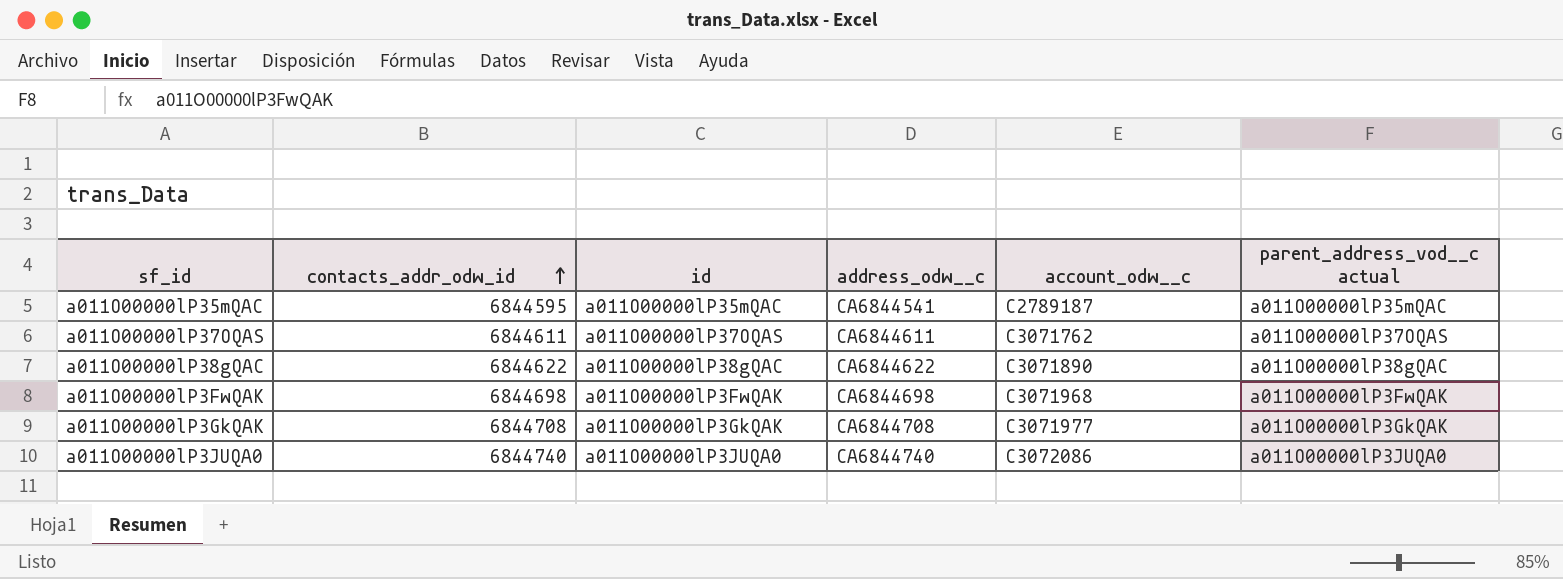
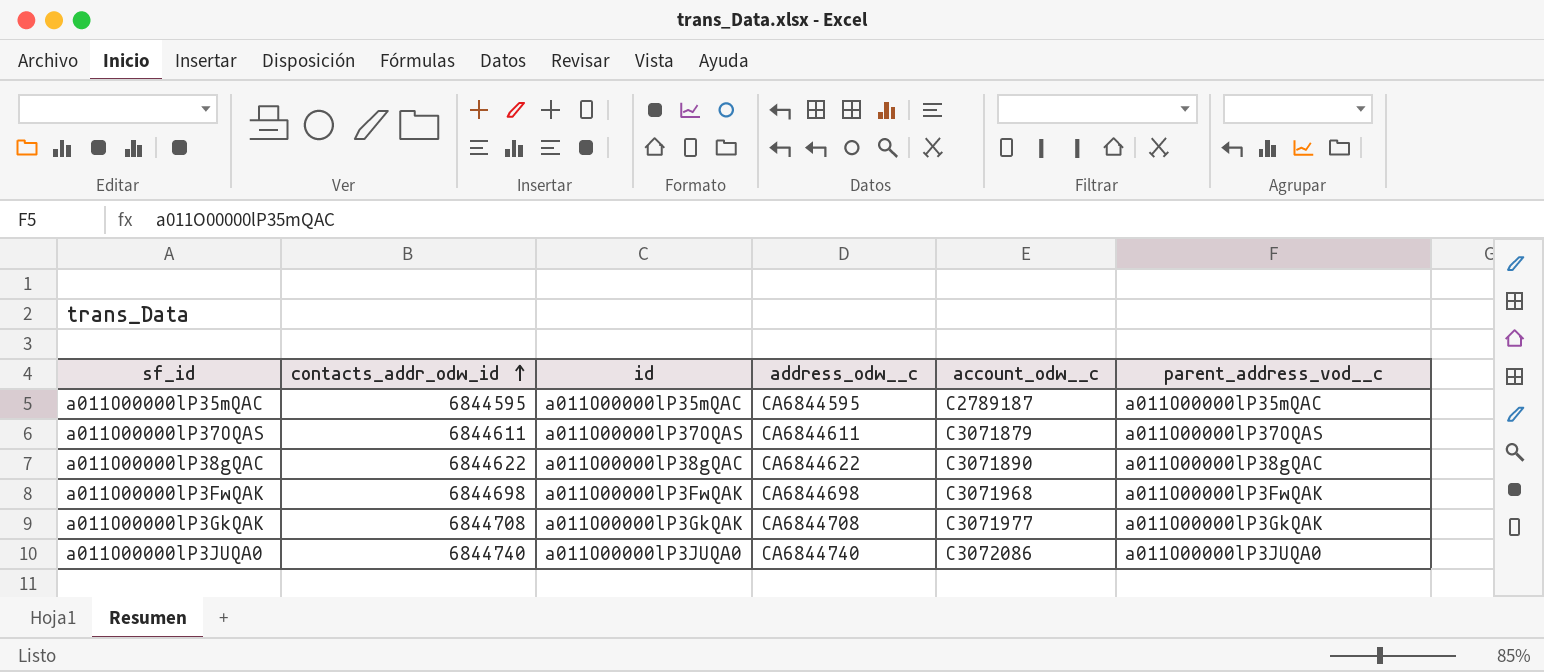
column name: parent_address_vod__c actual -> parent_address_vod__c
a011O00000lP35mQAC | address_odw__c: CA6844541 -> CA6844595
a011O00000lP37OQAS | account_odw__c: C3071762 -> C3071879

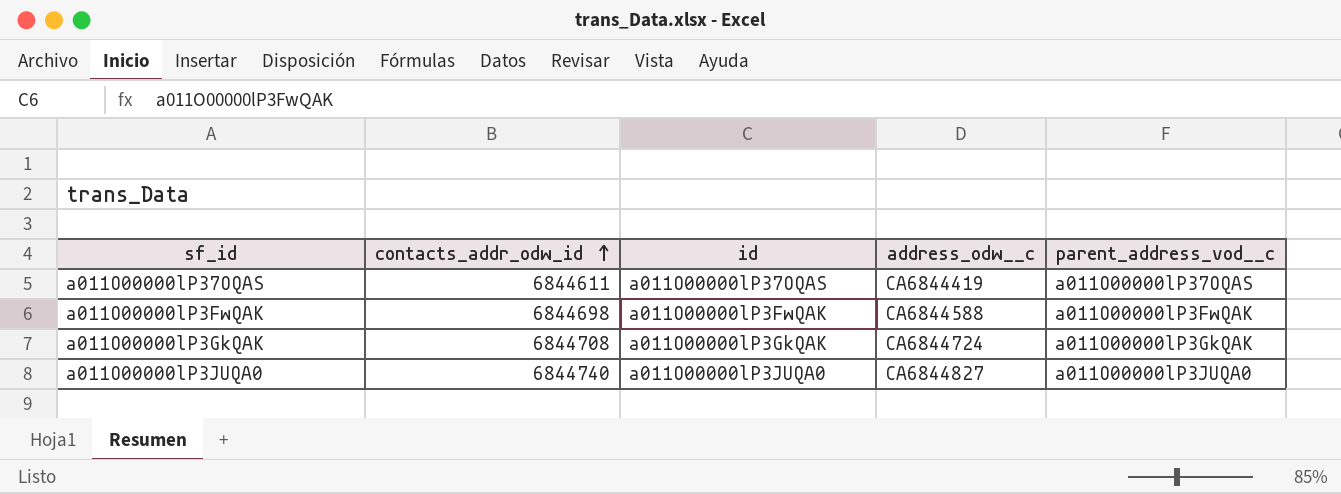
column account_odw__c | position: 5 -> none
row a011O00000lP35mQAC: 6844595 | a011O00000lP35mQAC | CA6844595 | C2789187 | a011O00000lP35mQAC -> none
row a011O00000lP38gQAC: 6844622 | a011O00000lP38gQAC | CA6844622 | C3071890 | a011O00000lP38gQAC -> none
a011O00000lP37OQAS | address_odw__c: CA6844611 -> CA6844419
a011O00000lP3FwQAK | address_odw__c: CA6844698 -> CA6844588
a011O00000lP3GkQAK | address_odw__c: CA6844708 -> CA6844724
a011O00000lP3JUQA0 | address_odw__c: CA6844740 -> CA6844827

